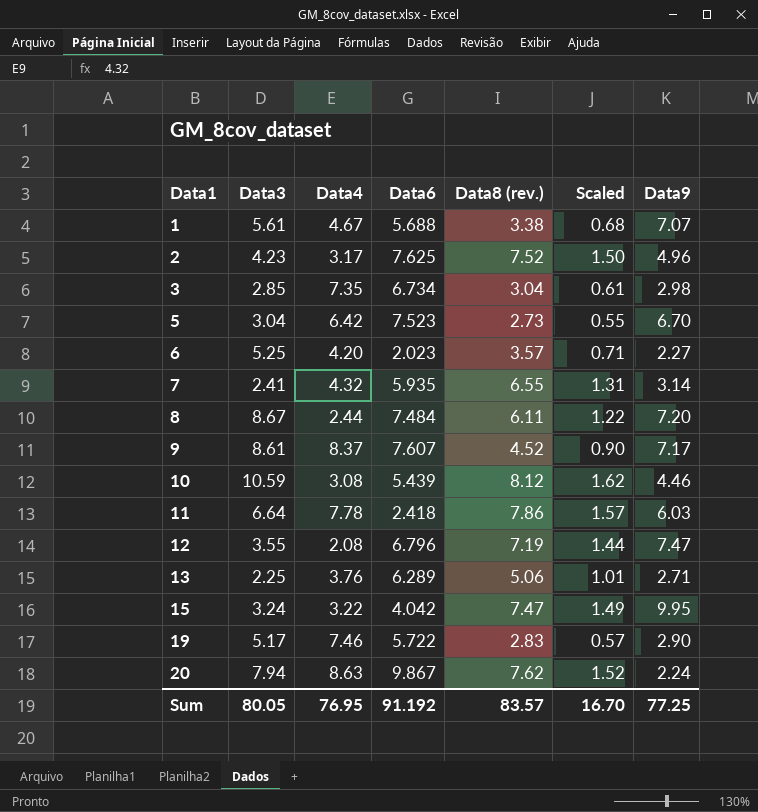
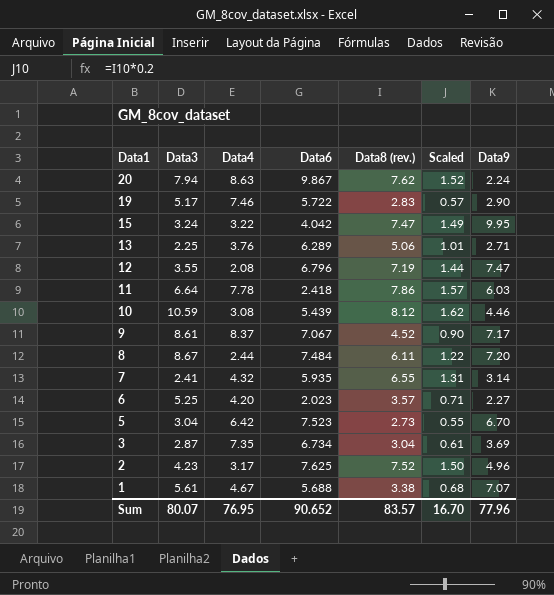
row order: Data1 ascending -> Data1 descending
9 | Data6: 7.607 -> 7.067
3 | Data3: 2.85 -> 2.87
3 | Data9: 2.98 -> 3.69
Sum | Data3: 80.05 -> 80.07
Sum | Data6: 91.192 -> 90.652
Sum | Data9: 77.25 -> 77.96

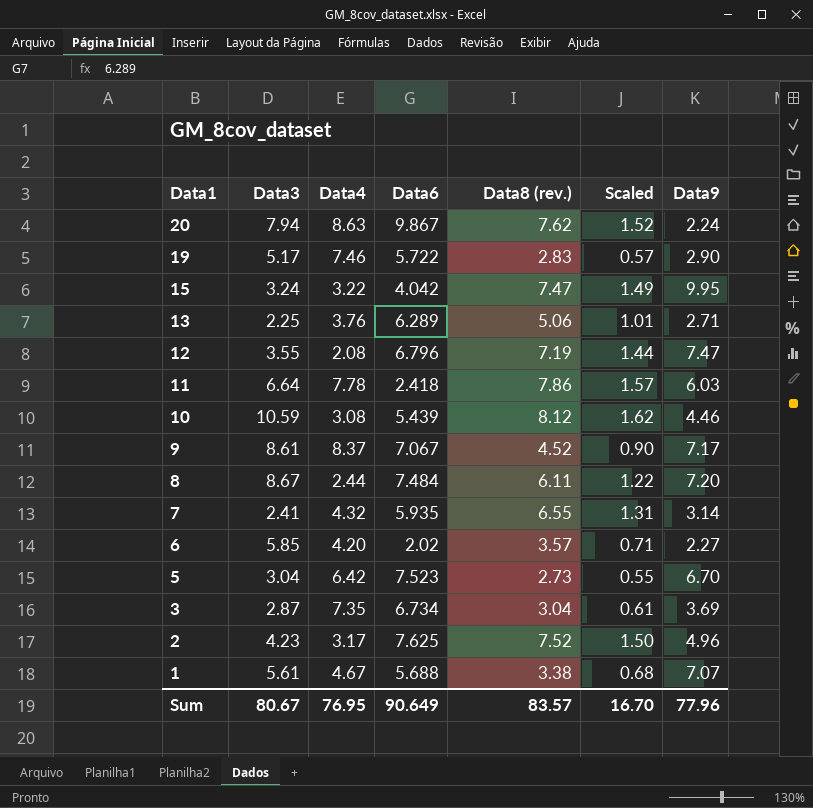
6 | Data3: 5.25 -> 5.85
6 | Data6: 2.023 -> 2.02
Sum | Data3: 80.07 -> 80.67
Sum | Data6: 90.652 -> 90.649

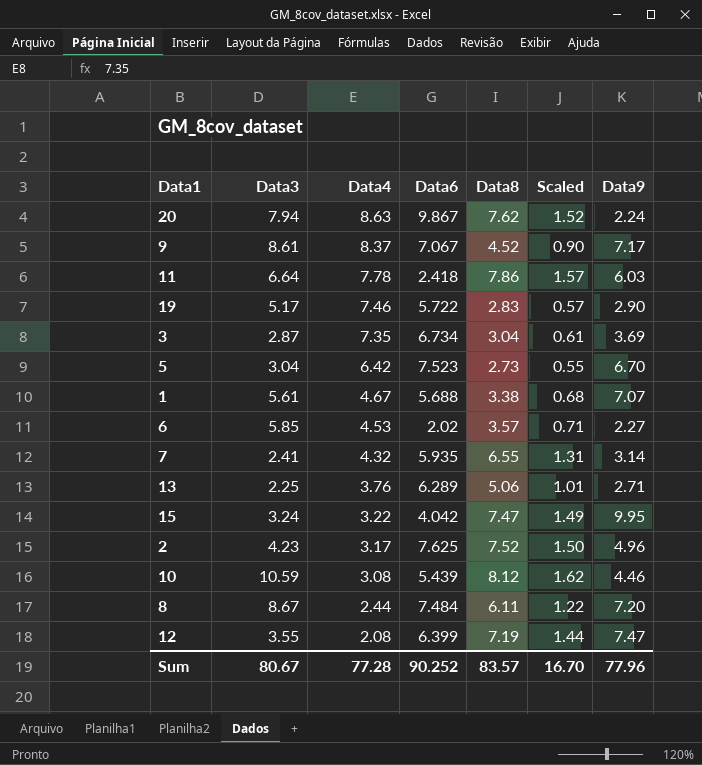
row order: Data1 descending -> Data4 descending
column name: Data8 (rev.) -> Data8
6 | Data4: 4.20 -> 4.53
12 | Data6: 6.796 -> 6.399
Sum | Data4: 76.95 -> 77.28
Sum | Data6: 90.649 -> 90.252

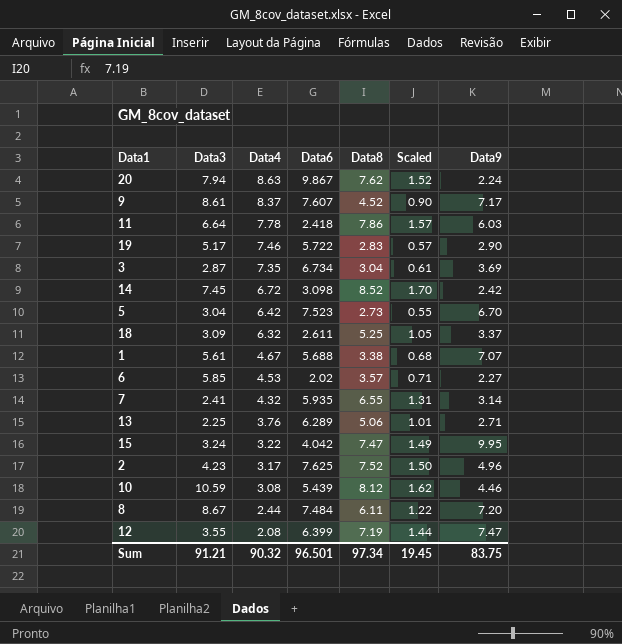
9 | Data6: 7.067 -> 7.607
row 14: none -> 7.45 | 6.72 | 3.098 | 8.52 | 1.70 | 2.42
row 18: none -> 3.09 | 6.32 | 2.611 | 5.25 | 1.05 | 3.37
Sum | Data3: 80.67 -> 91.21
Sum | Data4: 77.28 -> 90.32
Sum | Data6: 90.252 -> 96.501
Sum | Data8: 83.57 -> 97.34
Sum | Scaled: 16.70 -> 19.45
Sum | Data9: 77.96 -> 83.75

